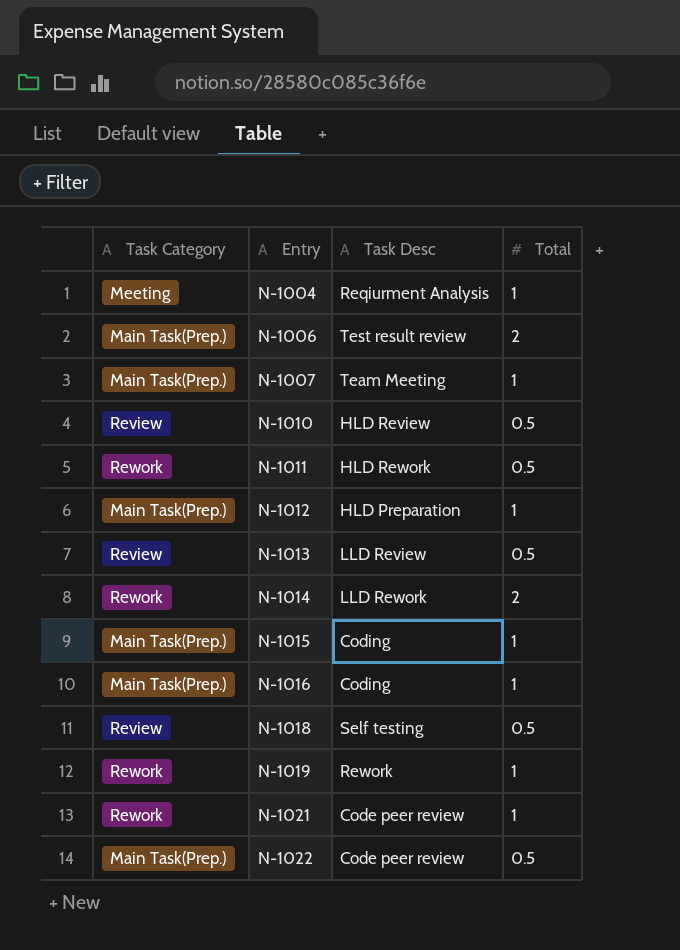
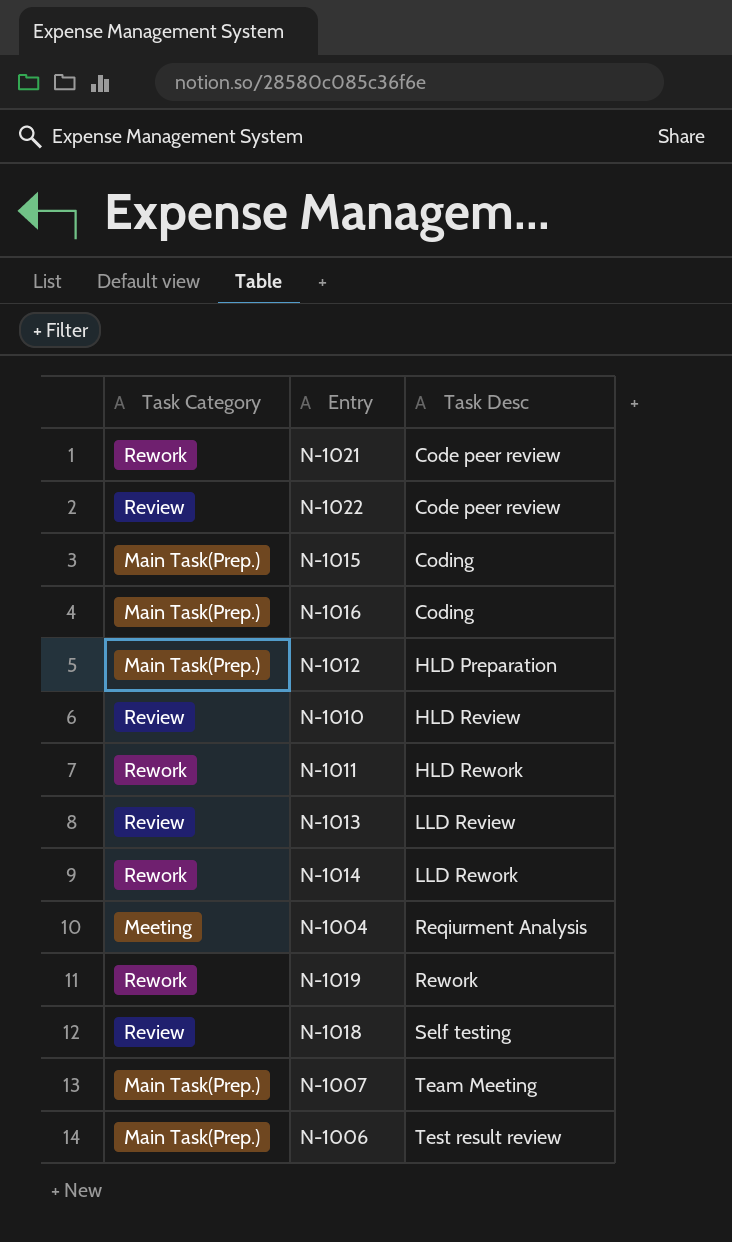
row order: Entry ascending -> Task Desc ascending
column Total | position: 4 -> none
N-1022 | Task Category: Main Task(Prep.) -> Review

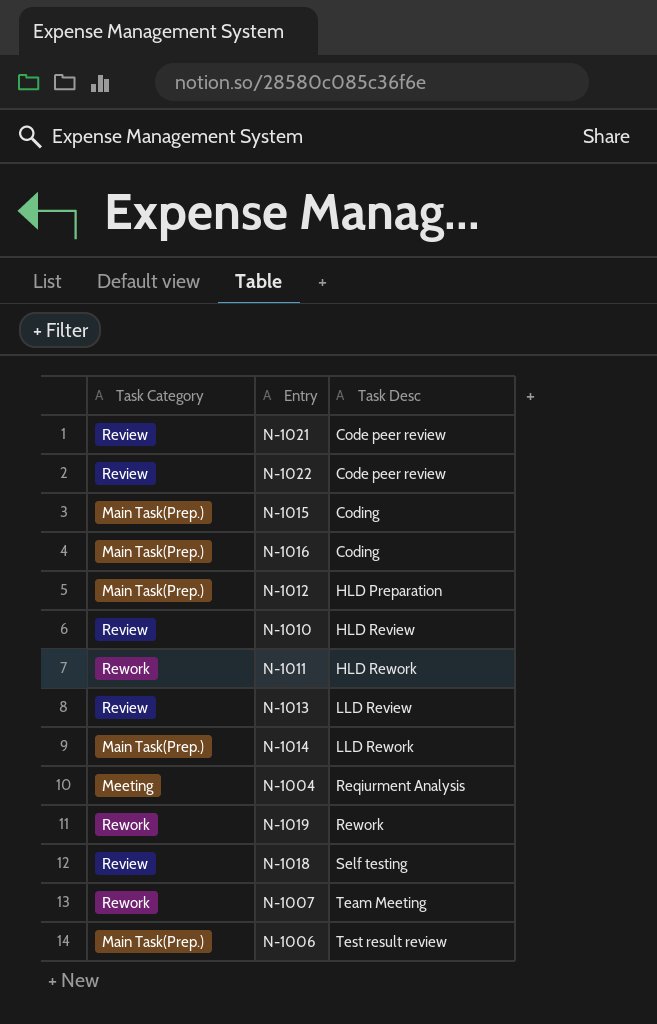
N-1021 | Task Category: Rework -> Review
N-1014 | Task Category: Rework -> Main Task(Prep.)
N-1007 | Task Category: Main Task(Prep.) -> Rework

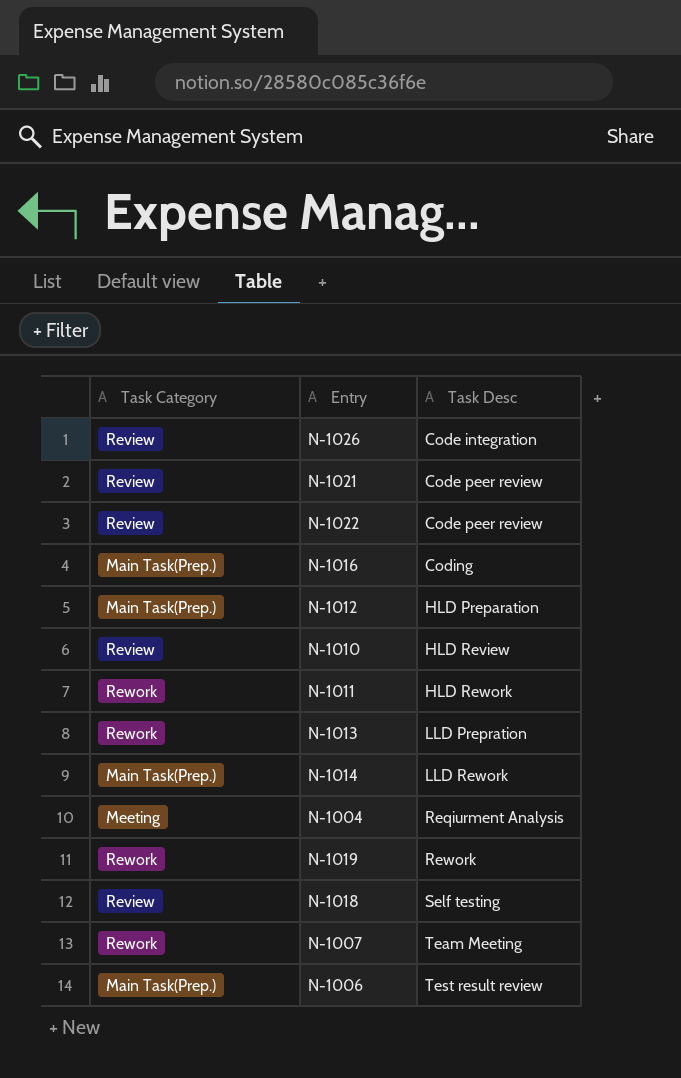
row N-1015: Main Task(Prep.) | Coding -> none
row N-1026: none -> Review | Code integration
N-1013 | Task Category: Review -> Rework
N-1013 | Task Desc: LLD Review -> LLD Prepration

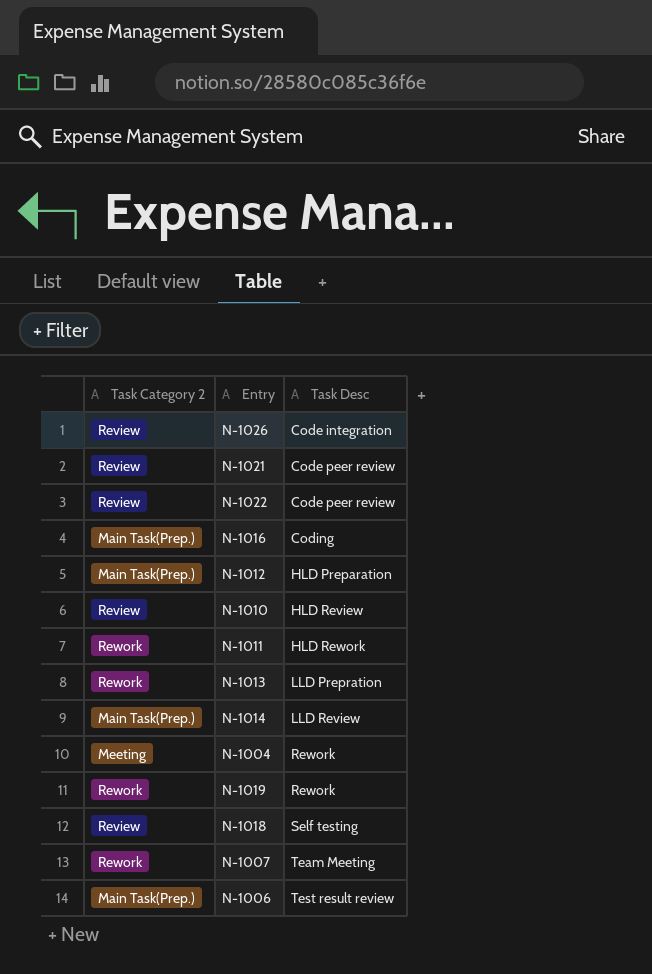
column name: Task Category -> Task Category 2
N-1014 | Task Desc: LLD Rework -> LLD Review
N-1004 | Task Desc: Reqiurment Analysis -> Rework

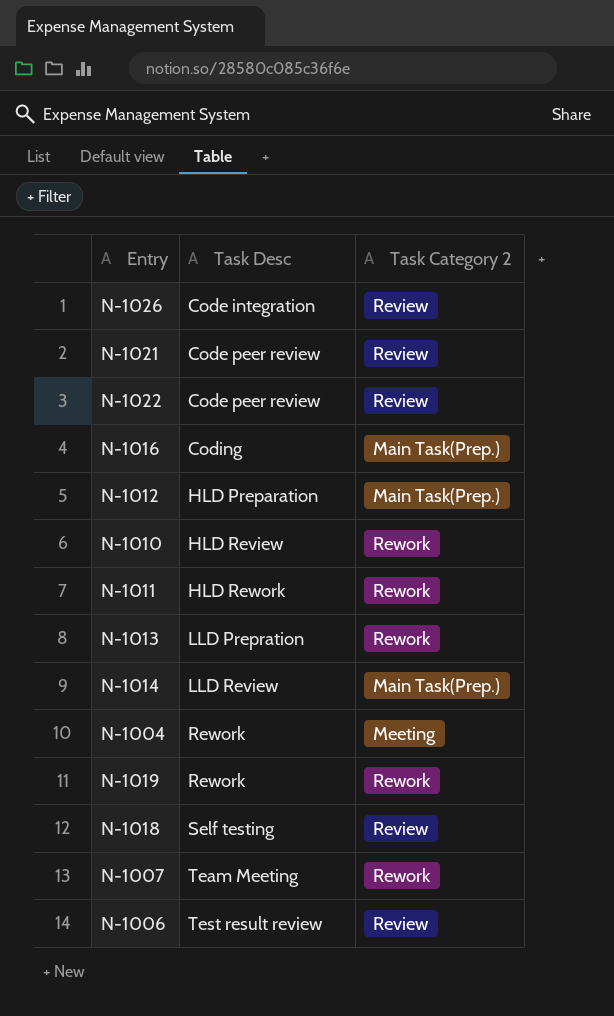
column Task Category 2 | position: 1 -> 3
N-1010 | Task Category 2: Review -> Rework
N-1006 | Task Category 2: Main Task(Prep.) -> Review

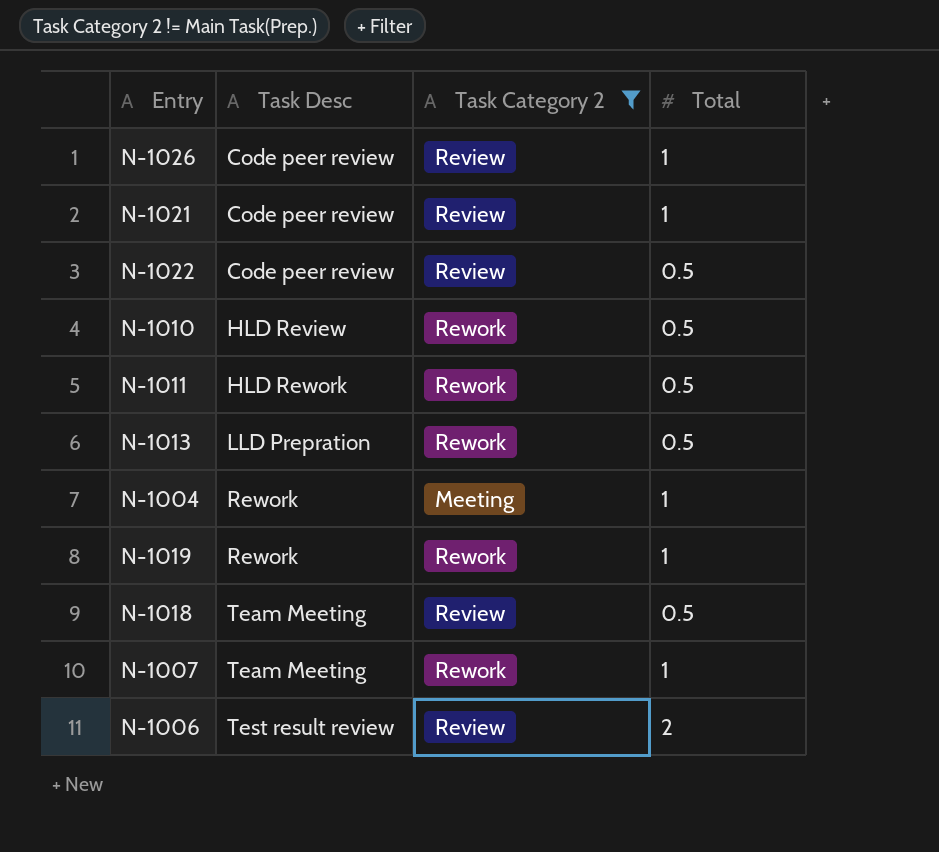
filter: none -> Task Category 2 != Main Task(Prep.)
column Total | position: none -> 4
N-1026 | Task Desc: Code integration -> Code peer review
N-1018 | Task Desc: Self testing -> Team Meeting

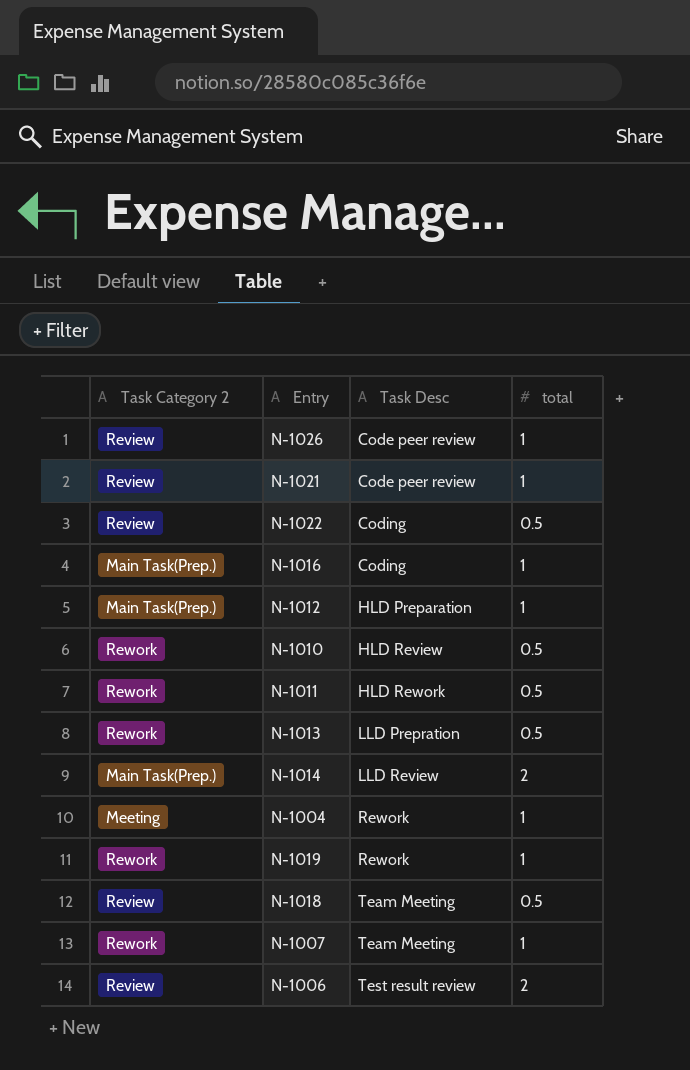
filter: Task Category 2 != Main Task(Prep.) -> none
column Task Category 2 | position: 3 -> 1
column name: Total -> total
N-1022 | Task Desc: Code peer review -> Coding

